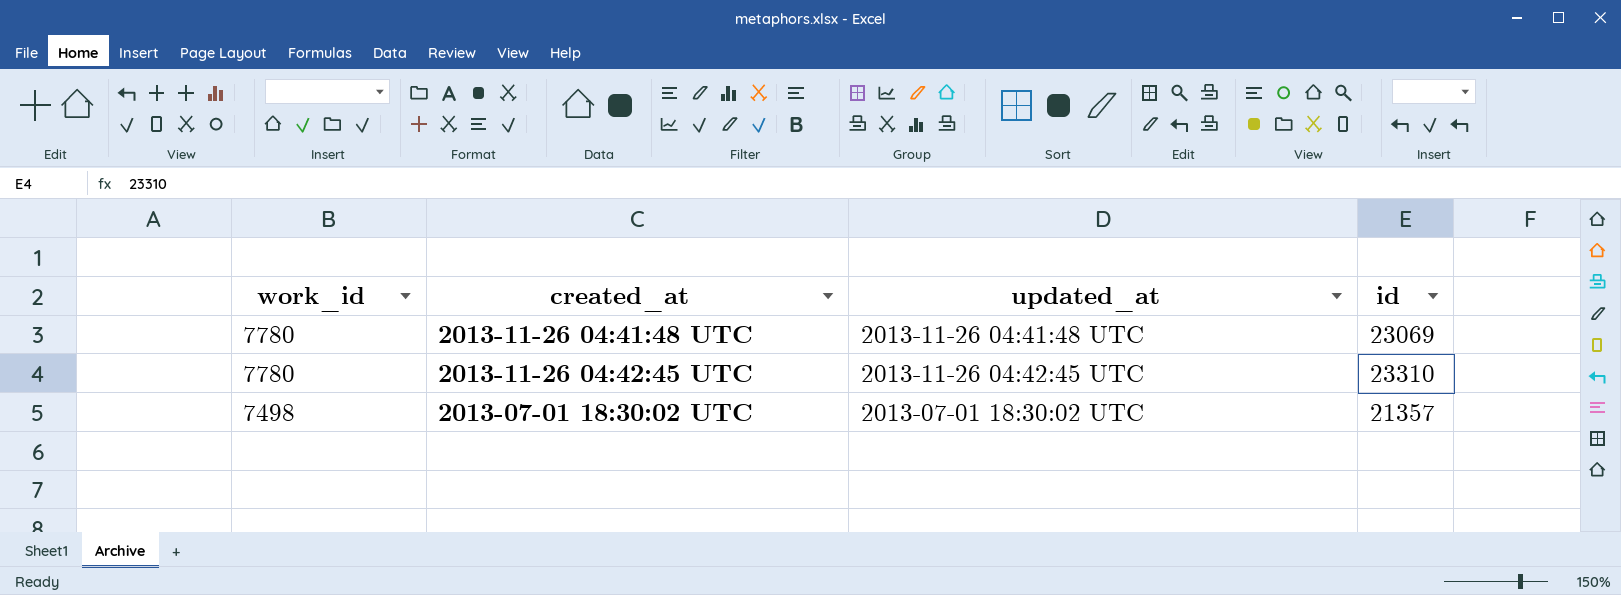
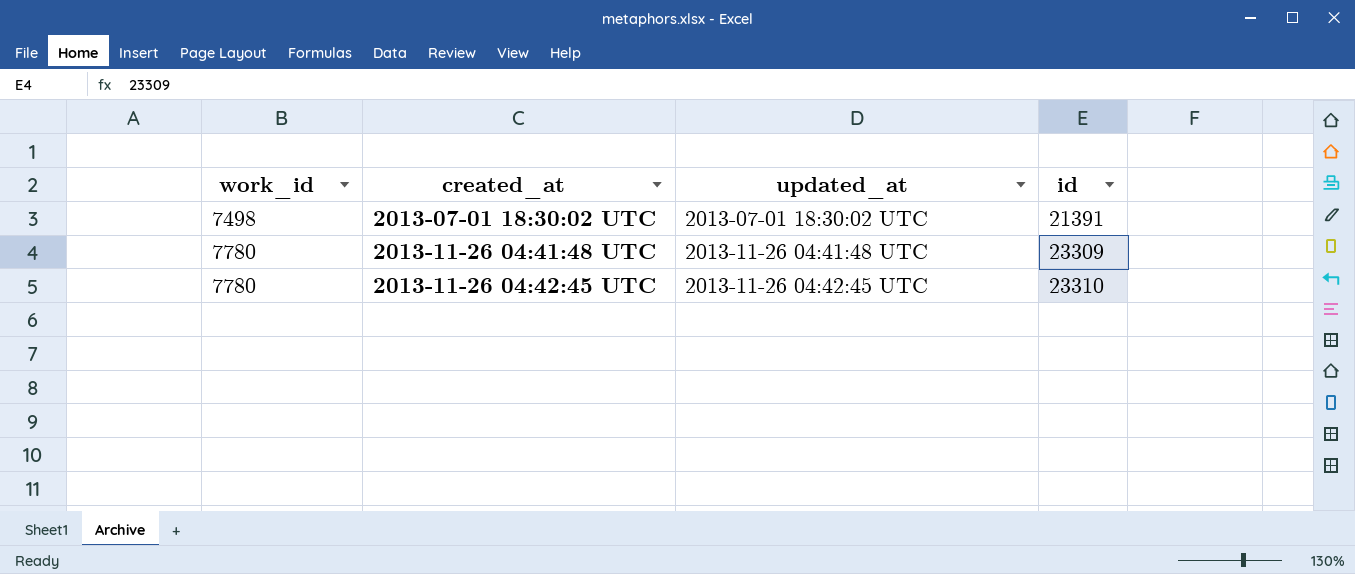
row order: work_id descending -> work_id ascending
2013-07-01 18:30:02 UTC | id: 21357 -> 21391
2013-11-26 04:41:48 UTC | id: 23069 -> 23309

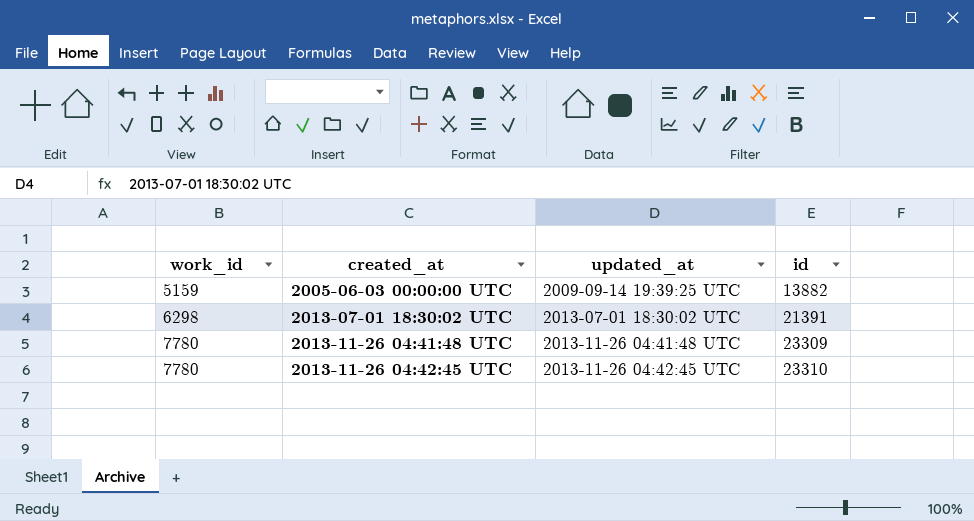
row 2005-06-03 00:00:00 UTC: none -> 5159 | 2009-09-14 19:39:25 UTC | 13882
2013-07-01 18:30:02 UTC | work_id: 7498 -> 6298

